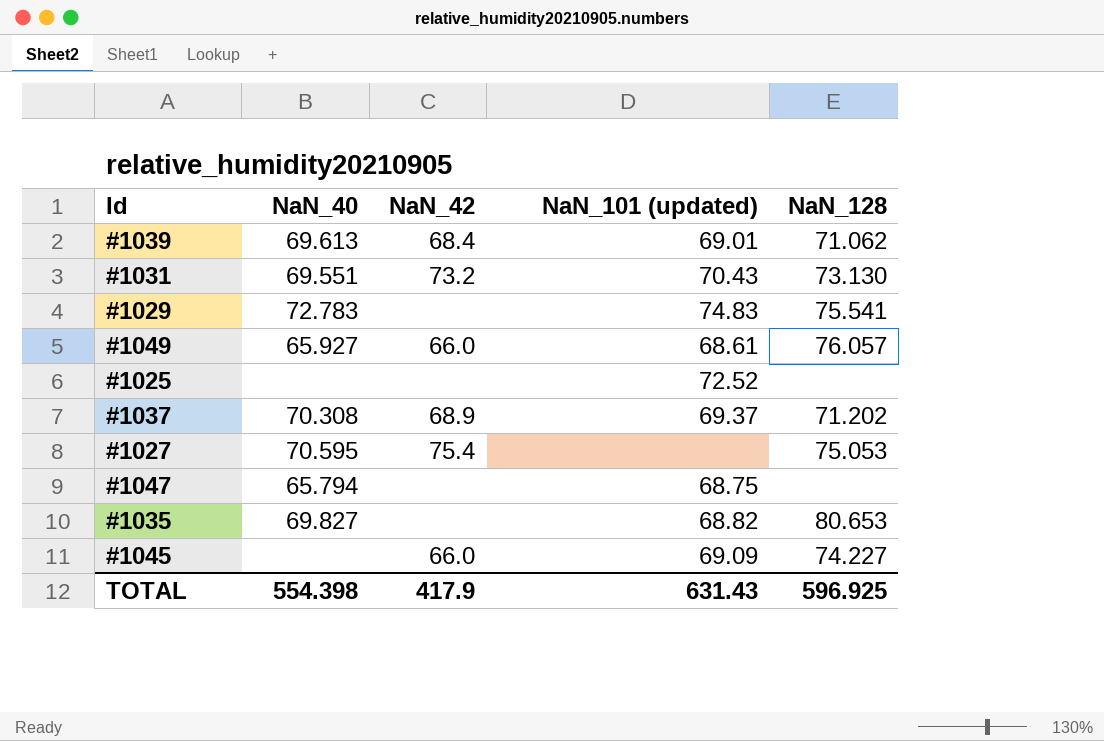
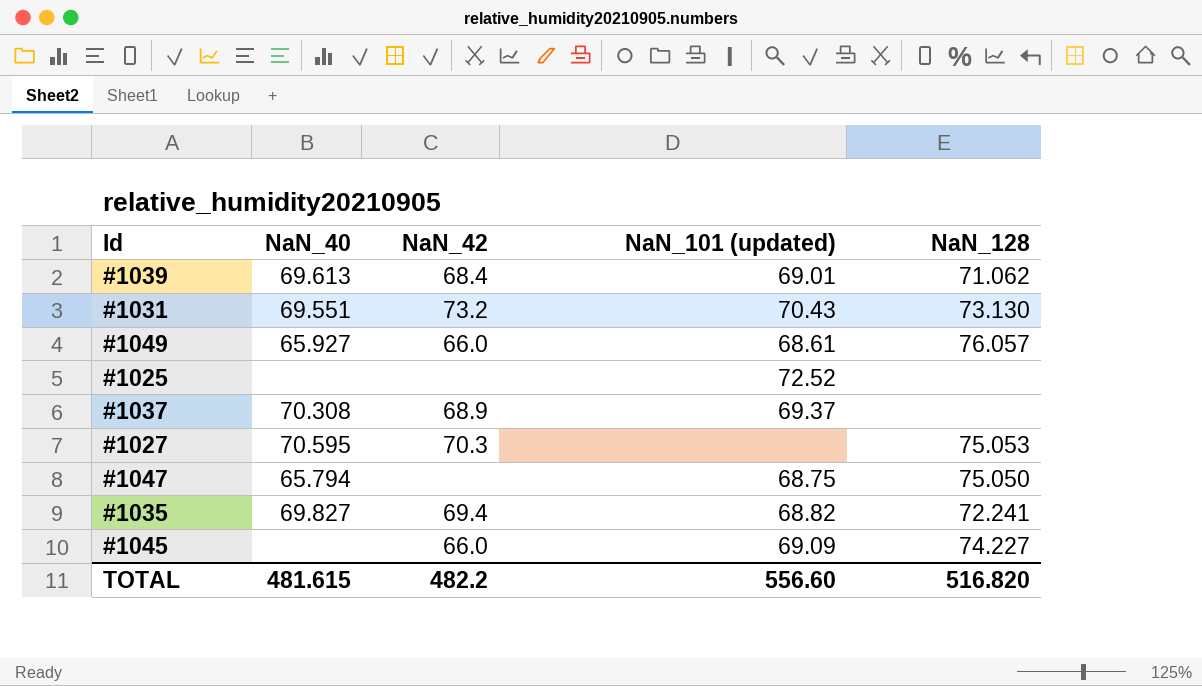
row #1029: 72.783 | none | 74.83 | 75.541 -> none
#1037 | NaN_128: 71.202 -> none
#1027 | NaN_42: 75.4 -> 70.3
#1047 | NaN_128: none -> 75.050
#1035 | NaN_42: none -> 69.4
#1035 | NaN_128: 80.653 -> 72.241
TOTAL | NaN_40: 554.398 -> 481.615
TOTAL | NaN_42: 417.9 -> 482.2
TOTAL | NaN_101 (updated): 631.43 -> 556.60
TOTAL | NaN_128: 596.925 -> 516.820

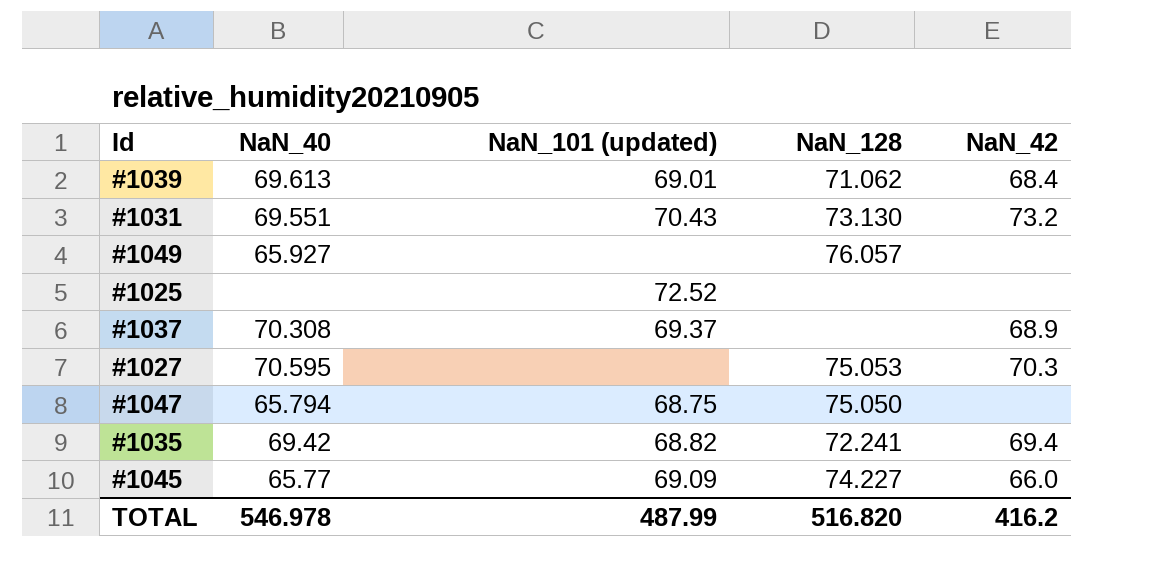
column NaN_42 | position: 3 -> 5
#1049 | NaN_101 (updated): 68.61 -> none
#1049 | NaN_42: 66.0 -> none
#1035 | NaN_40: 69.827 -> 69.42
#1045 | NaN_40: none -> 65.77
TOTAL | NaN_40: 481.615 -> 546.978
TOTAL | NaN_101 (updated): 556.60 -> 487.99
TOTAL | NaN_42: 482.2 -> 416.2

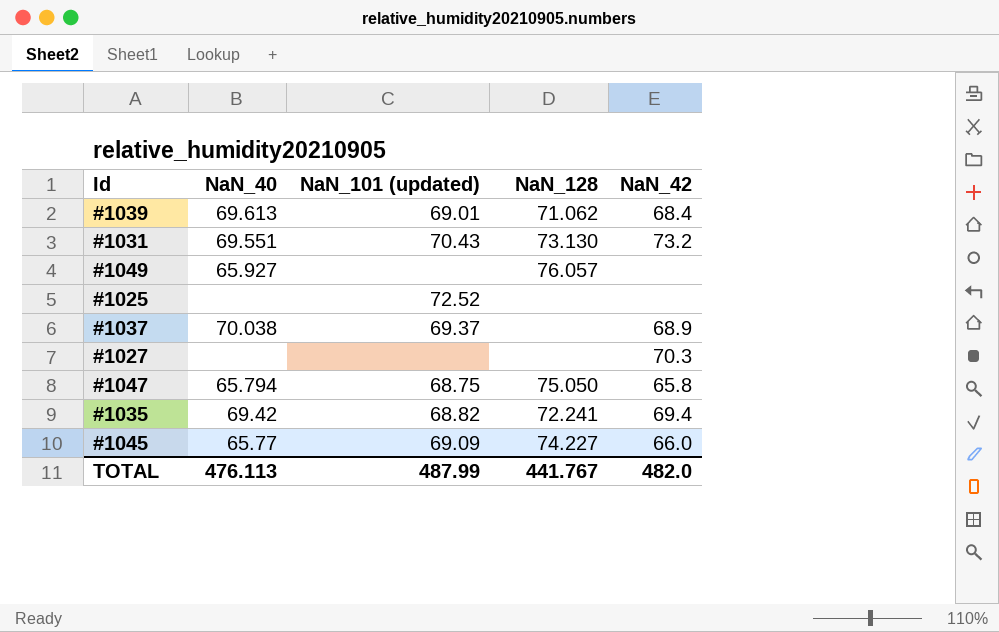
#1037 | NaN_40: 70.308 -> 70.038
#1027 | NaN_40: 70.595 -> none
#1027 | NaN_128: 75.053 -> none
#1047 | NaN_42: none -> 65.8
TOTAL | NaN_40: 546.978 -> 476.113
TOTAL | NaN_128: 516.820 -> 441.767
TOTAL | NaN_42: 416.2 -> 482.0

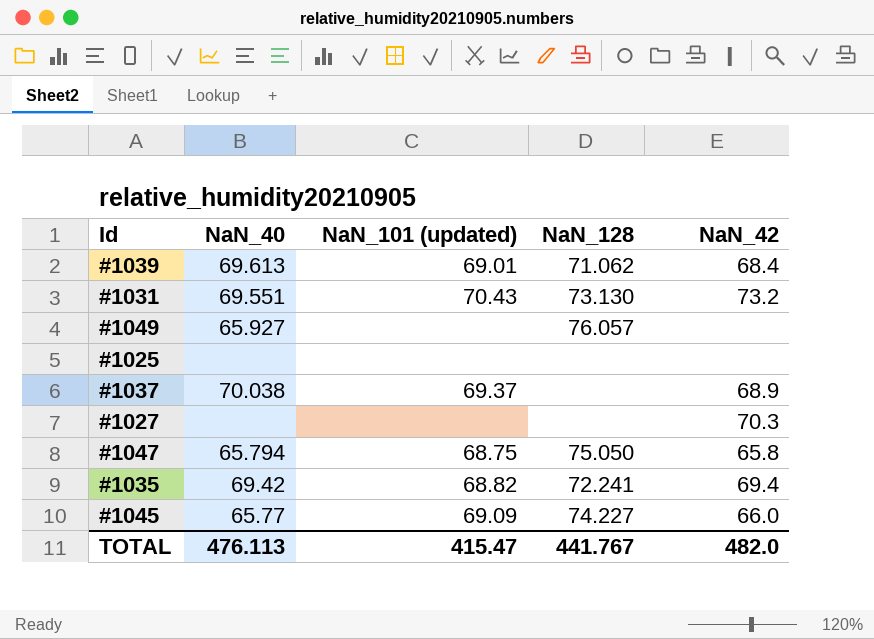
#1025 | NaN_101 (updated): 72.52 -> none
TOTAL | NaN_101 (updated): 487.99 -> 415.47

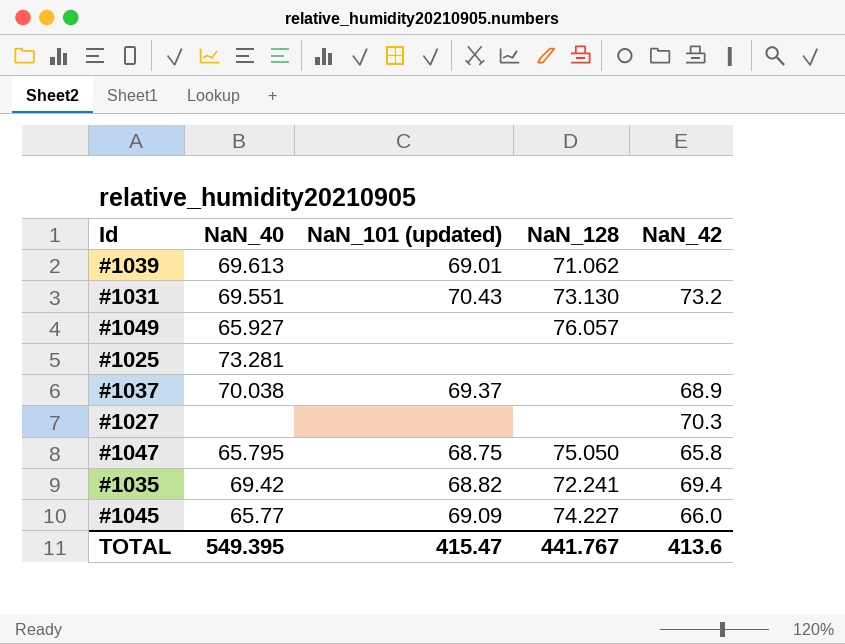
#1039 | NaN_42: 68.4 -> none
#1025 | NaN_40: none -> 73.281
#1047 | NaN_40: 65.794 -> 65.795
TOTAL | NaN_40: 476.113 -> 549.395
TOTAL | NaN_42: 482.0 -> 413.6

